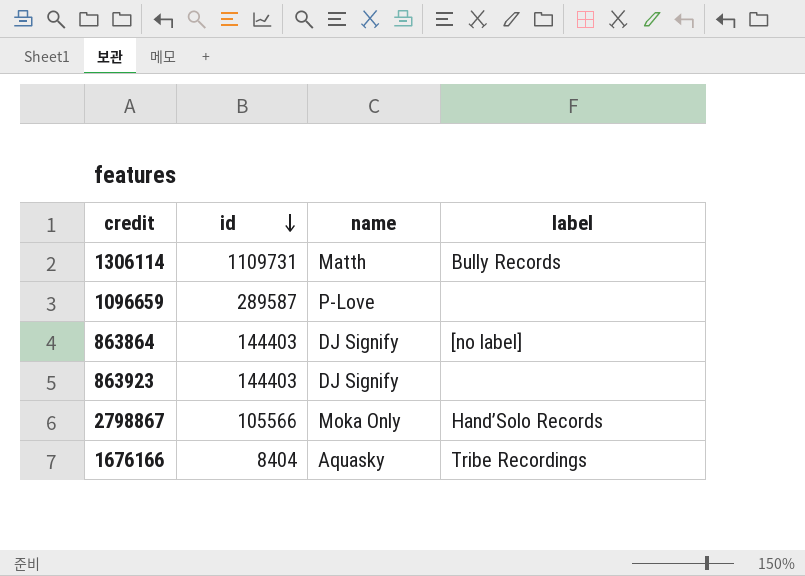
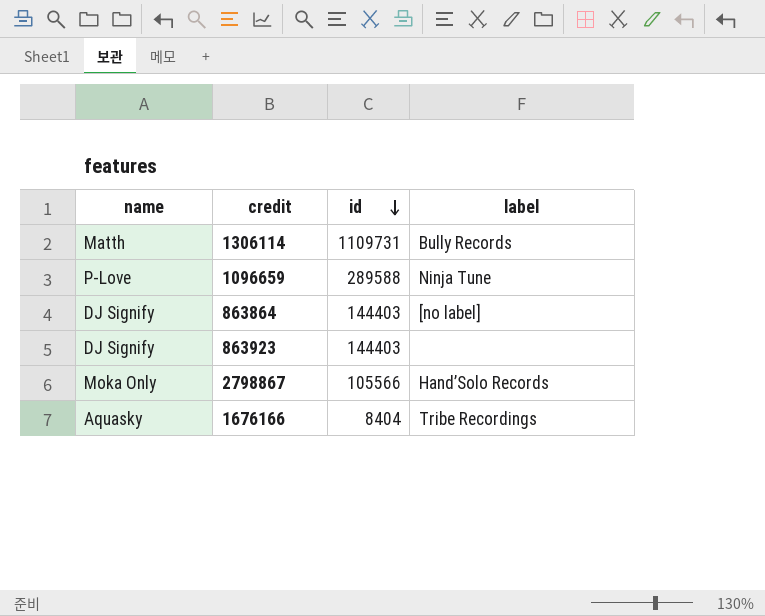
column name | position: 3 -> 1
1096659 | id: 289587 -> 289588
1096659 | label: none -> Ninja Tune

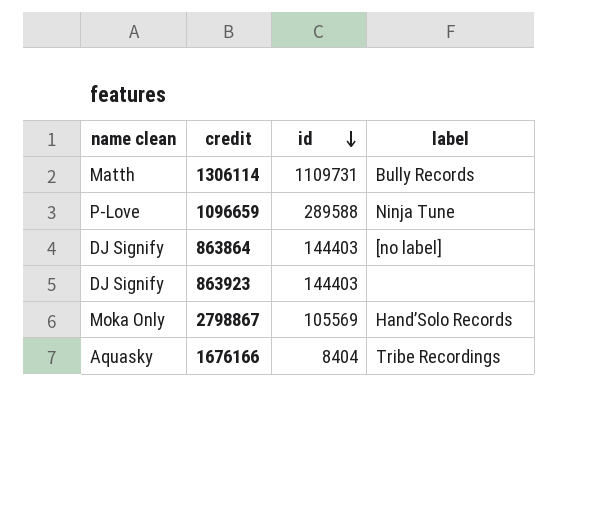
column name: name -> name clean
2798867 | id: 105566 -> 105569

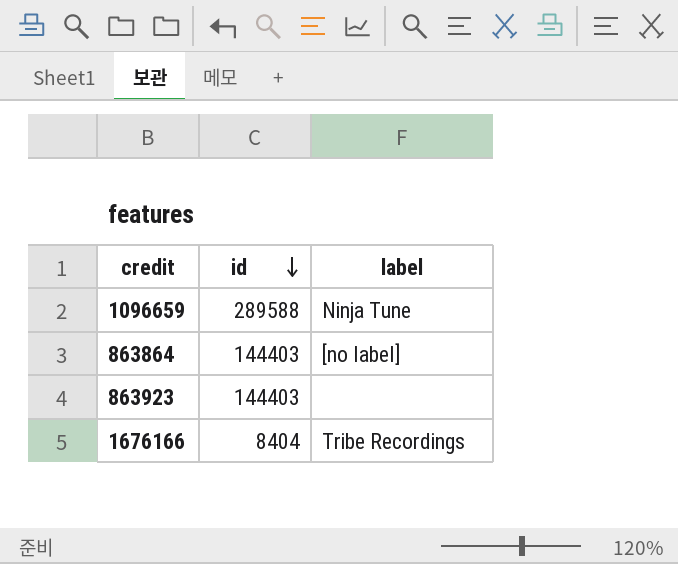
column name clean | position: 1 -> none
row 1306114: Matth | 1109731 | Bully Records -> none
row 2798867: Moka Only | 105569 | Hand’Solo Records -> none

